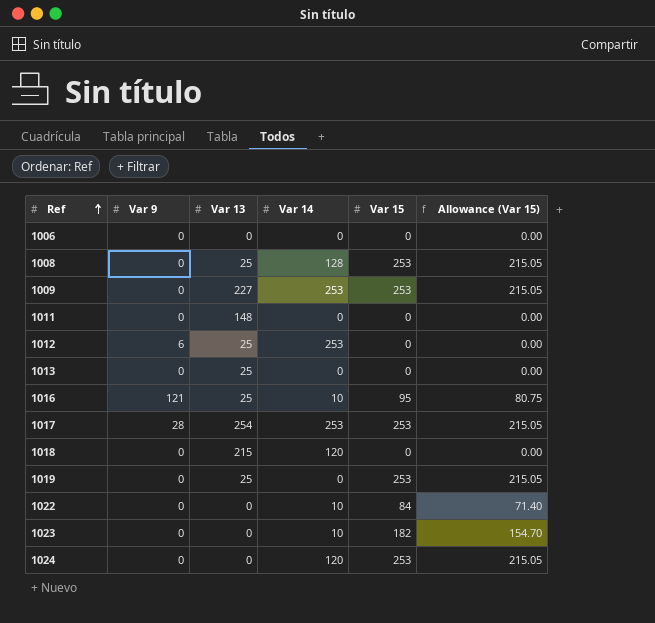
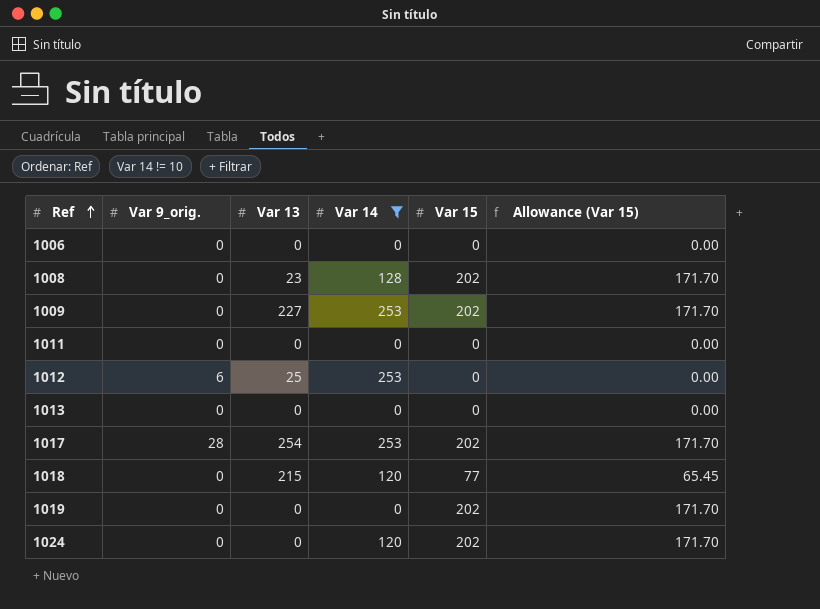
filter: none -> Var 14 != 10
column name: Var 9 -> Var 9_orig.
1008 | Var 13: 25 -> 23
1008 | Var 15: 253 -> 202
1008 | Allowance (Var 15): 215.05 -> 171.70
1009 | Var 15: 253 -> 202
1009 | Allowance (Var 15): 215.05 -> 171.70
1011 | Var 13: 148 -> 0
1013 | Var 13: 25 -> 0
1017 | Var 15: 253 -> 202
1017 | Allowance (Var 15): 215.05 -> 171.70
1018 | Var 15: 0 -> 77
1018 | Allowance (Var 15): 0.00 -> 65.45
1019 | Var 13: 25 -> 0
1019 | Var 15: 253 -> 202
1019 | Allowance (Var 15): 215.05 -> 171.70
1024 | Var 15: 253 -> 202
1024 | Allowance (Var 15): 215.05 -> 171.70

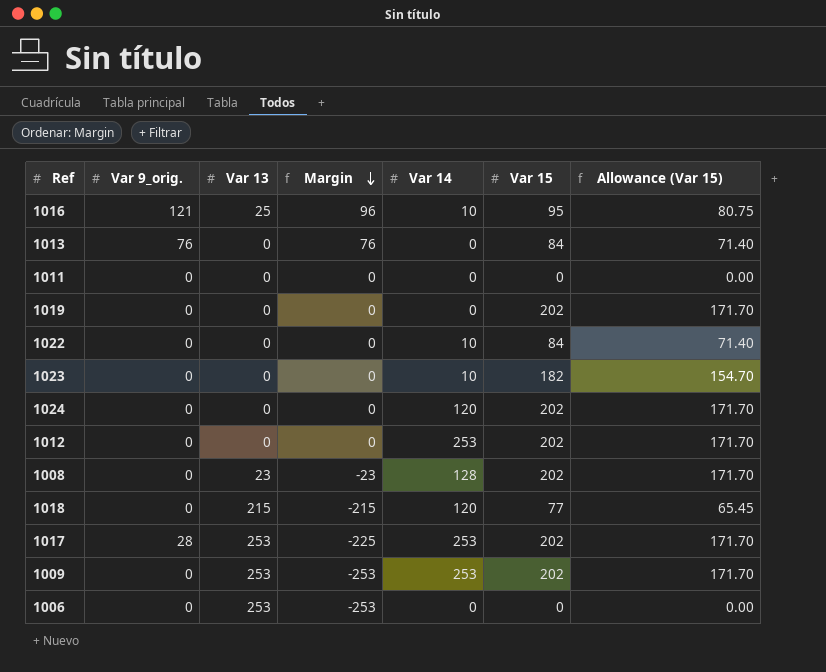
filter: Var 14 != 10 -> none
row order: Ref ascending -> Margin descending
column Margin | formula: none -> [Var 9_orig.] - [Var 13]
1013 | Var 9_orig.: 0 -> 76
1013 | Var 15: 0 -> 84
1013 | Allowance (Var 15): 0.00 -> 71.40
1012 | Var 9_orig.: 6 -> 0
1012 | Var 13: 25 -> 0
1012 | Var 15: 0 -> 202
1012 | Allowance (Var 15): 0.00 -> 171.70
1017 | Var 13: 254 -> 253
1009 | Var 13: 227 -> 253
1006 | Var 13: 0 -> 253

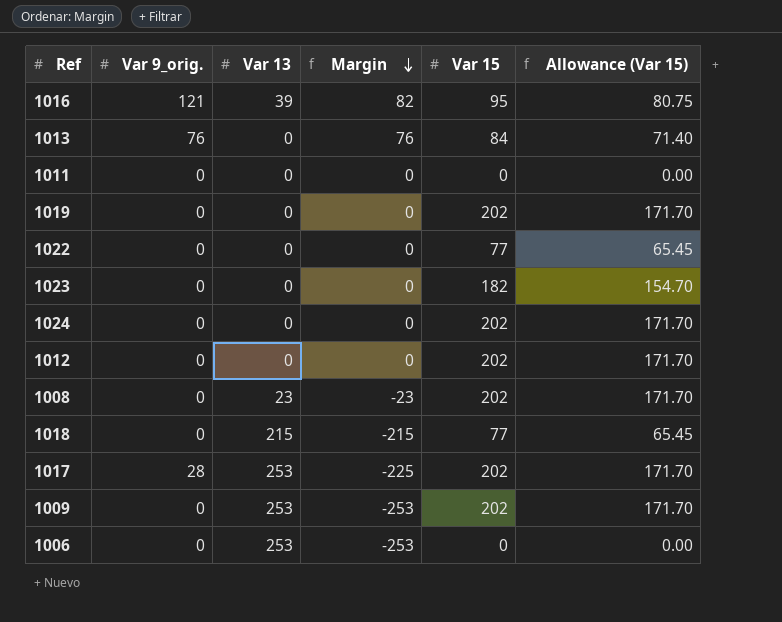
column Var 14 | position: 5 -> none
1016 | Var 13: 25 -> 39
1016 | Margin: 96 -> 82
1022 | Var 15: 84 -> 77
1022 | Allowance (Var 15): 71.40 -> 65.45

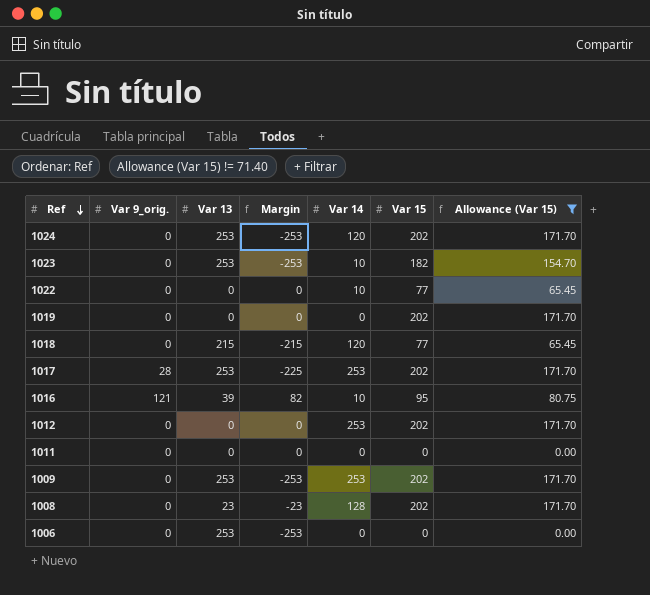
filter: none -> Allowance (Var 15) != 71.40
row order: Margin descending -> Ref descending
column Var 14 | position: none -> 5
1024 | Var 13: 0 -> 253
1024 | Margin: 0 -> -253
1023 | Var 13: 0 -> 253
1023 | Margin: 0 -> -253

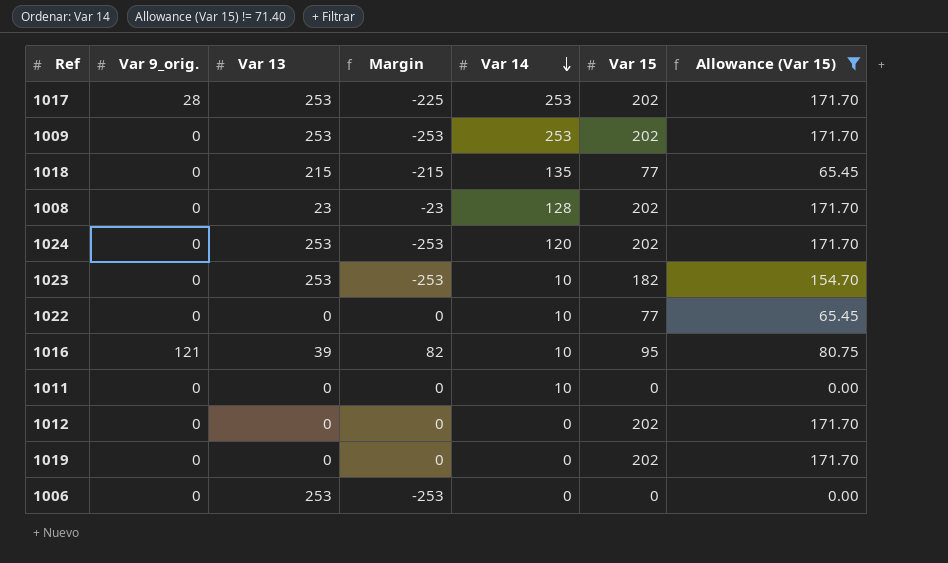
row order: Ref descending -> Var 14 descending
1018 | Var 14: 120 -> 135
1011 | Var 14: 0 -> 10
1012 | Var 14: 253 -> 0

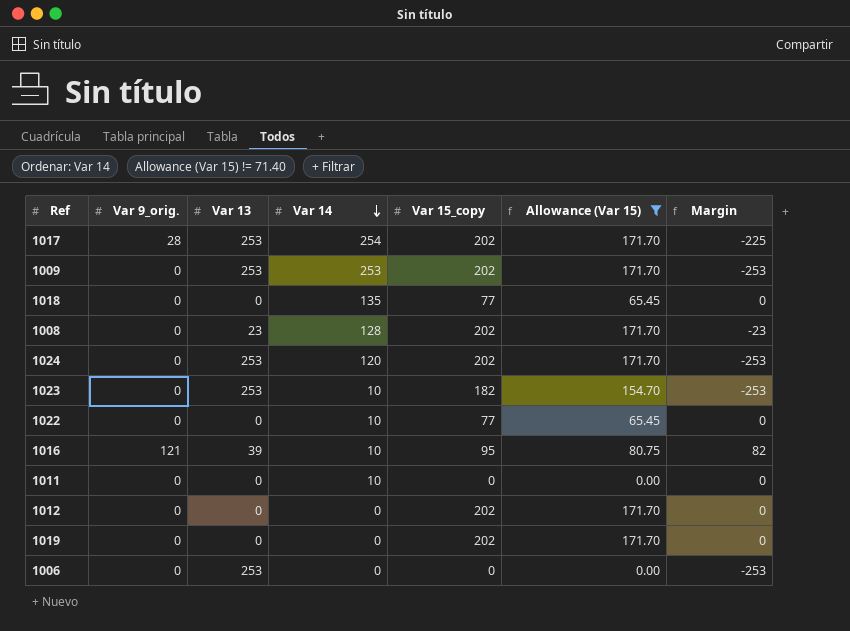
column name: Var 15 -> Var 15_copy
column Margin | position: 4 -> 7
1017 | Var 14: 253 -> 254
1018 | Var 13: 215 -> 0
1018 | Margin: -215 -> 0

